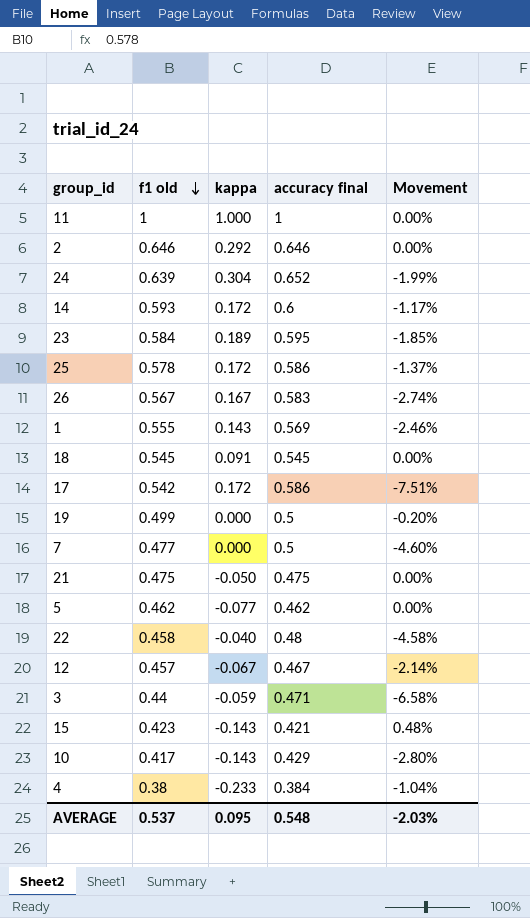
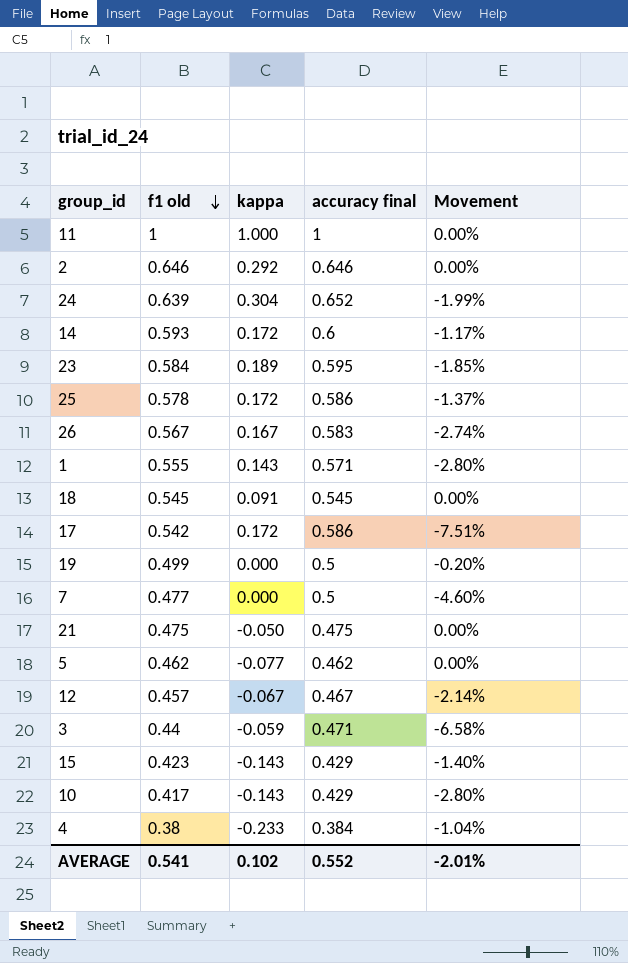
row 22: 0.458 | -0.040 | 0.48 | -4.58% -> none
1 | accuracy final: 0.569 -> 0.571
1 | Movement: -2.46% -> -2.80%
15 | accuracy final: 0.421 -> 0.429
15 | Movement: 0.48% -> -1.40%
AVERAGE | f1 old: 0.537 -> 0.541
AVERAGE | kappa: 0.095 -> 0.102
AVERAGE | accuracy final: 0.548 -> 0.552
AVERAGE | Movement: -2.03% -> -2.01%

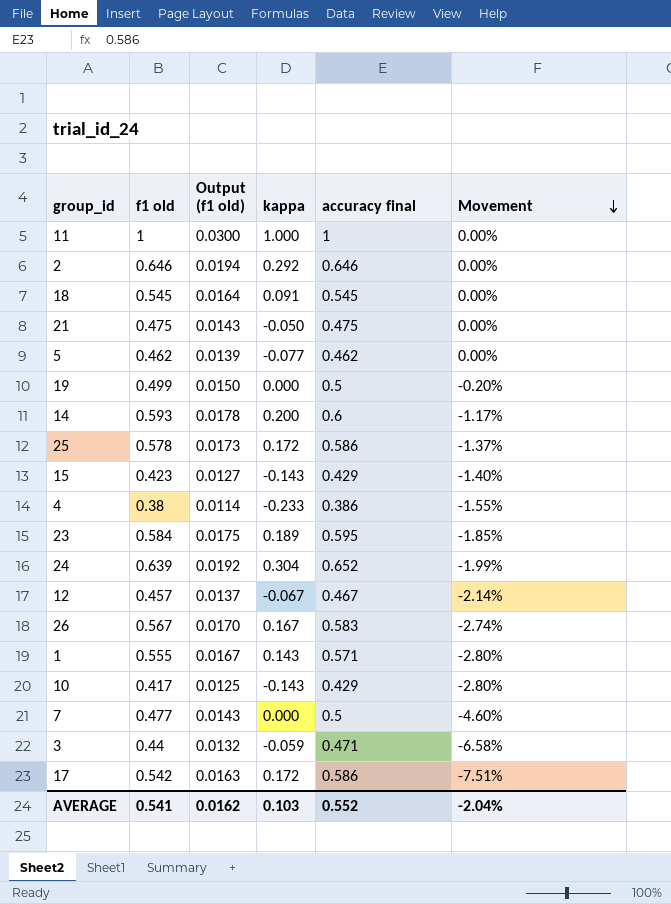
row order: f1 old descending -> Movement descending
column Output (f1 old) | formula: none -> [f1 old] * 0.03
14 | kappa: 0.172 -> 0.200
4 | accuracy final: 0.384 -> 0.386
4 | Movement: -1.04% -> -1.55%
AVERAGE | kappa: 0.102 -> 0.103
AVERAGE | Movement: -2.01% -> -2.04%

